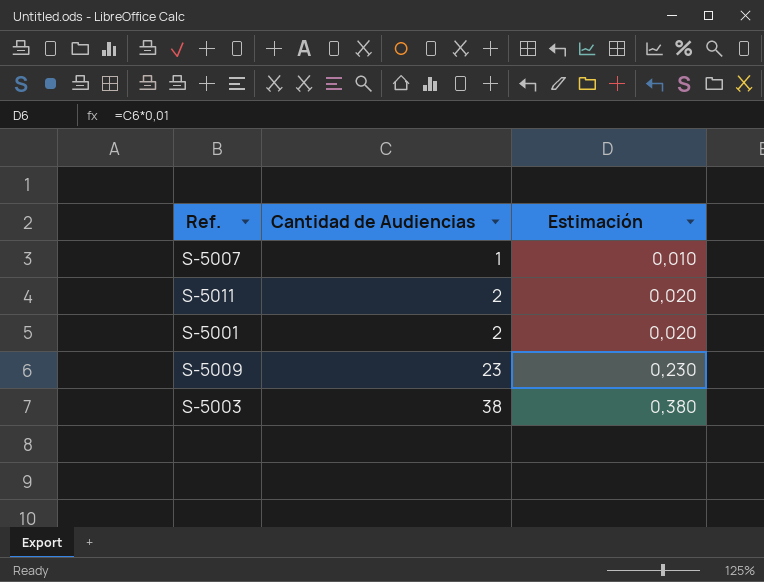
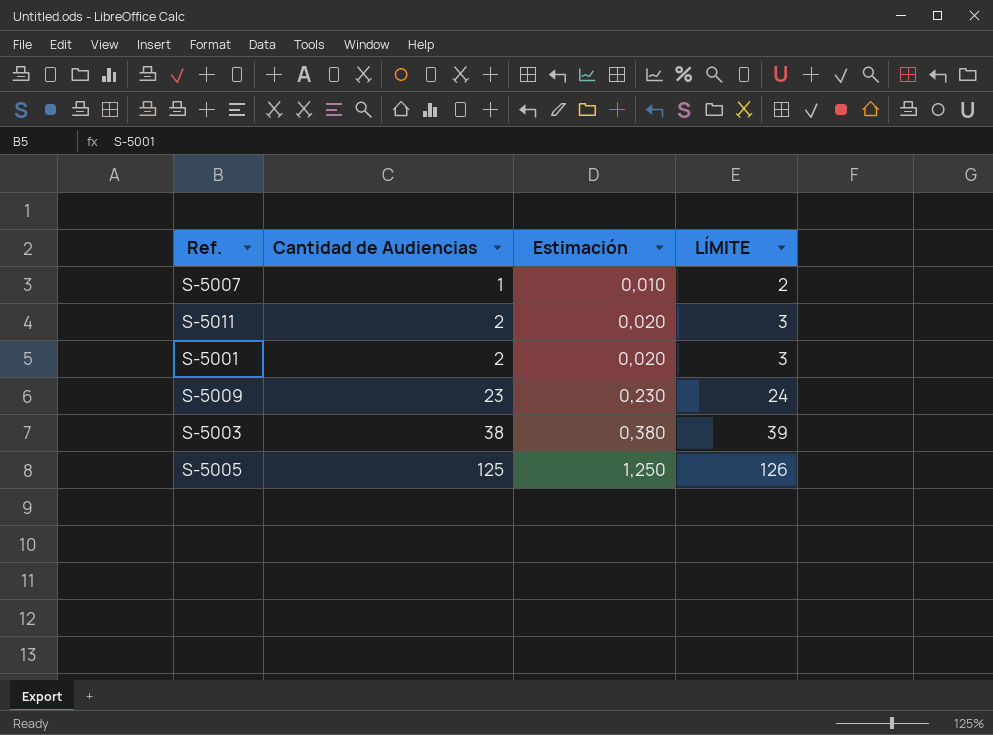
column LÍMITE | formula: none -> [Cantidad de Audiencias] + 1
row S-5005: none -> 125 | 1,250 | 126

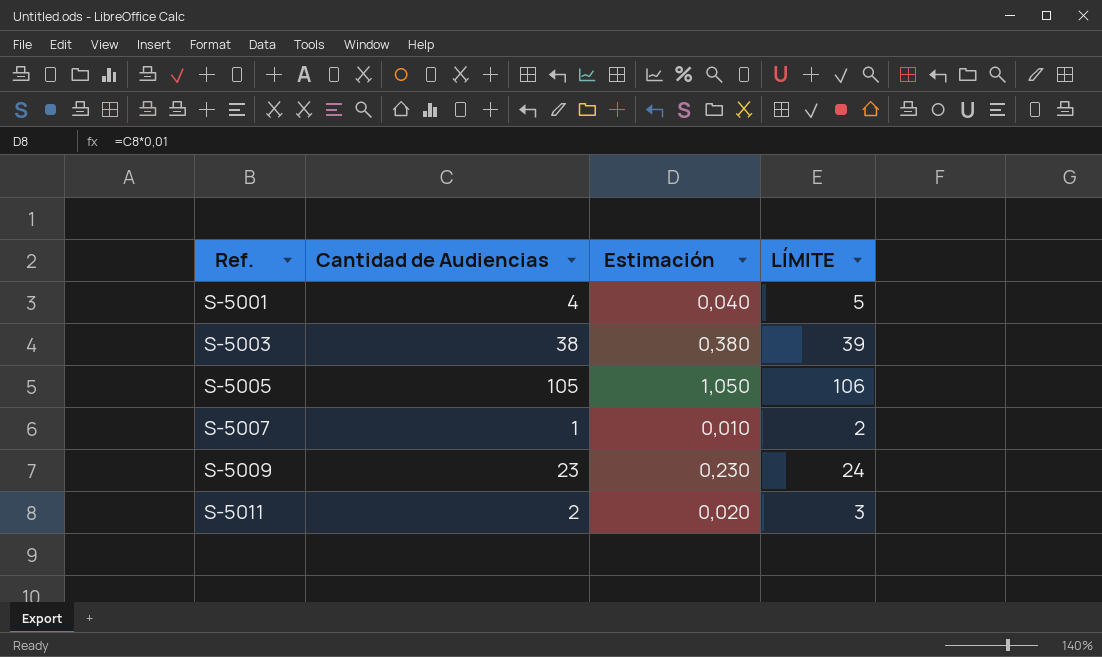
row order: Cantidad de Audiencias ascending -> Ref. ascending
S-5001 | Cantidad de Audiencias: 2 -> 4
S-5001 | Estimación: 0,020 -> 0,040
S-5001 | LÍMITE: 3 -> 5
S-5005 | Cantidad de Audiencias: 125 -> 105
S-5005 | Estimación: 1,250 -> 1,050
S-5005 | LÍMITE: 126 -> 106

